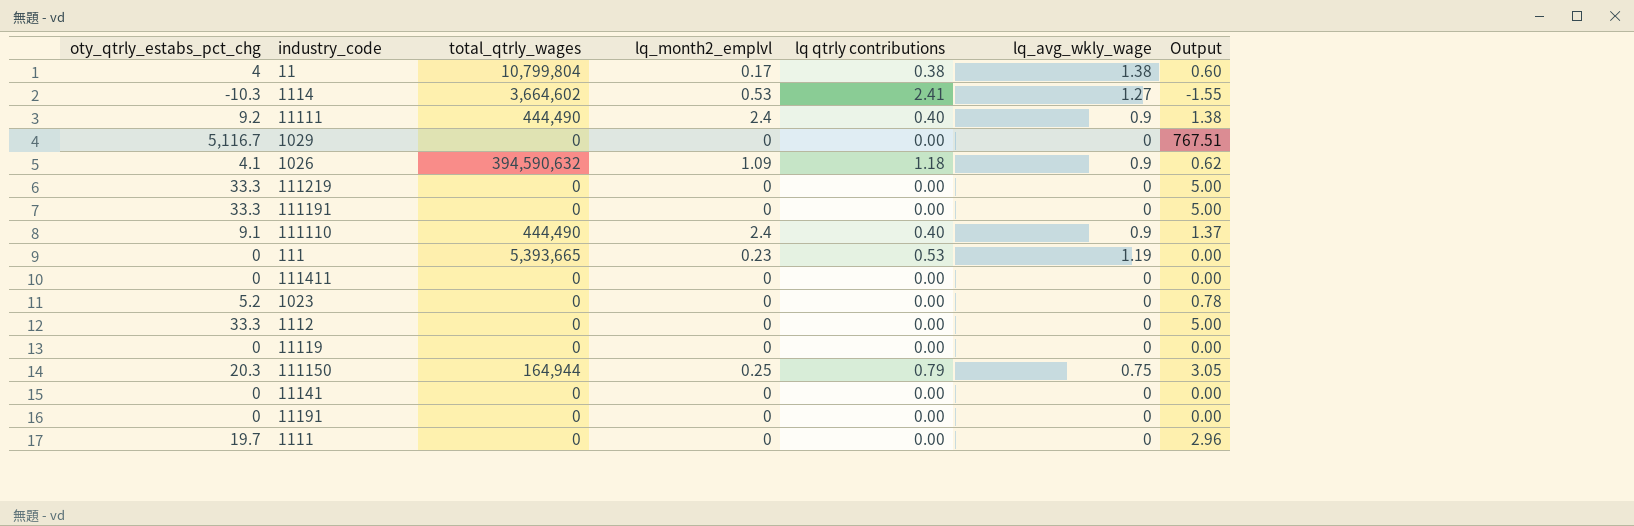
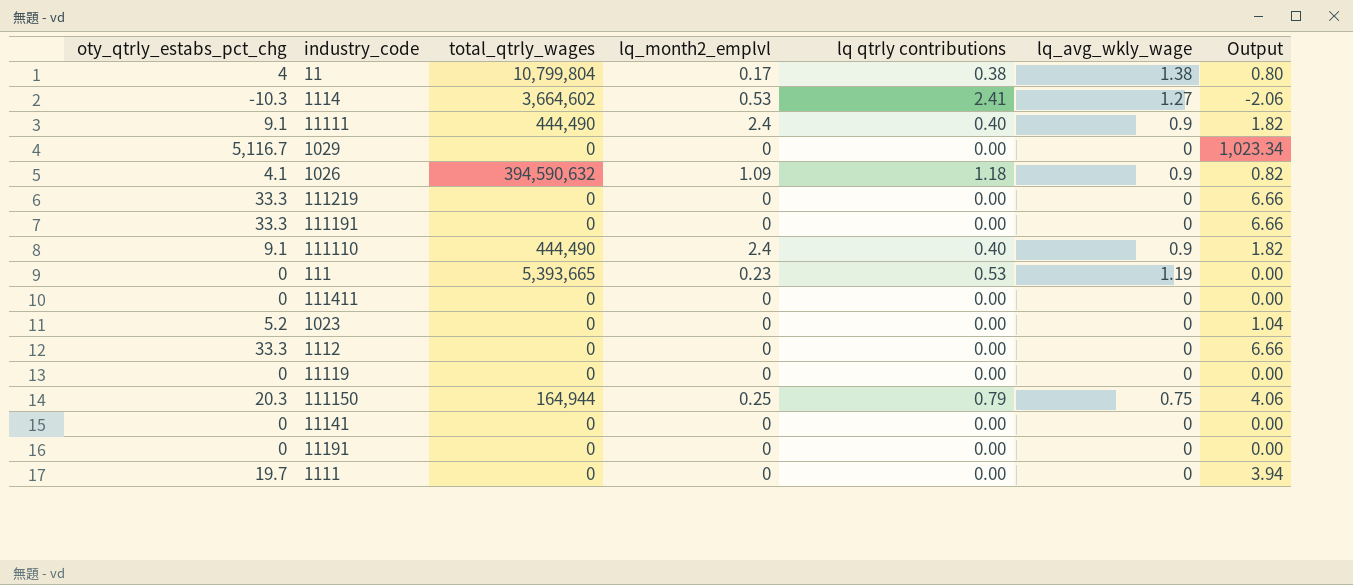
column Output | formula: [oty_qtrly_estabs_pct_chg] * 0.15 -> [oty_qtrly_estabs_pct_chg] * 0.2
11111 | oty_qtrly_estabs_pct_chg: 9.2 -> 9.1

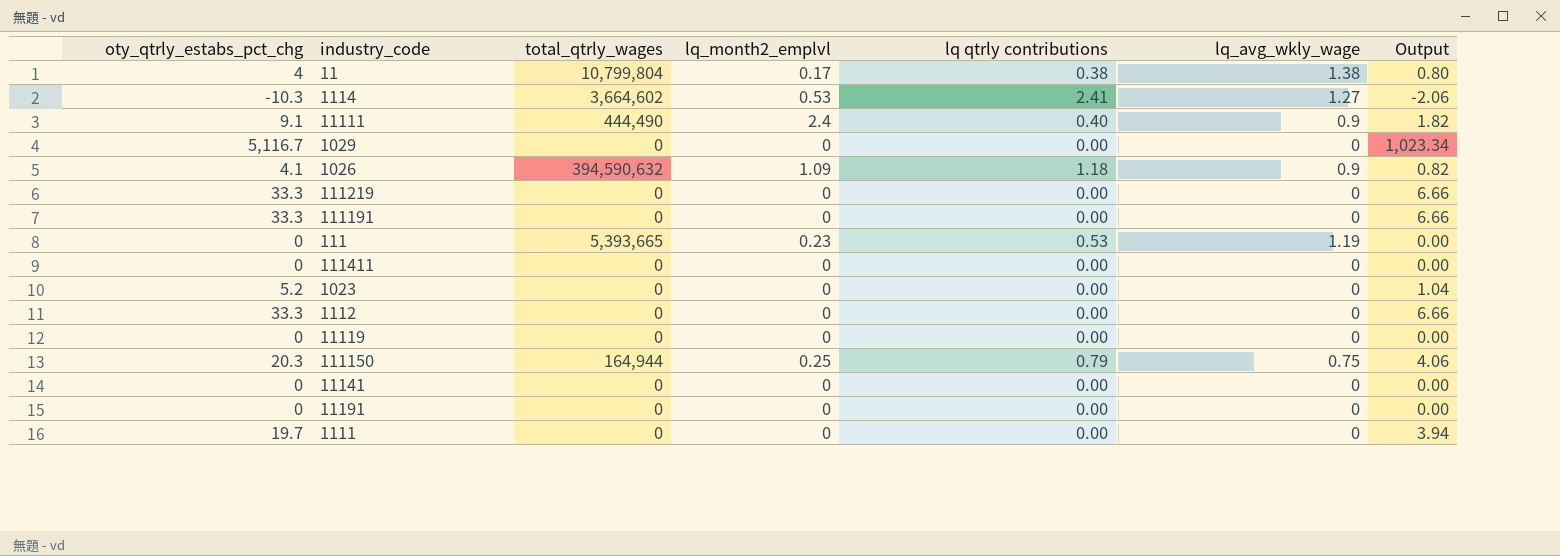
row 111110: 9.1 | 444,490 | 2.4 | 0.40 | 0.9 | 1.82 -> none

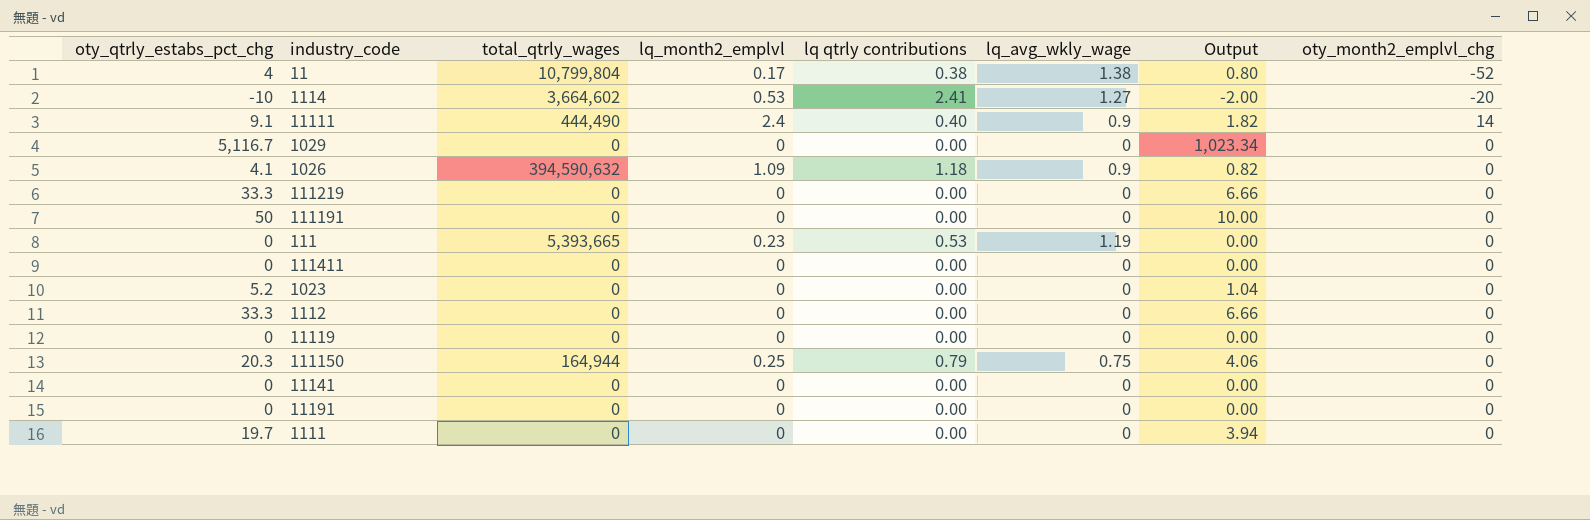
column oty_month2_emplvl_chg | position: none -> 8
1114 | oty_qtrly_estabs_pct_chg: -10.3 -> -10
1114 | Output: -2.06 -> -2.00
111191 | oty_qtrly_estabs_pct_chg: 33.3 -> 50
111191 | Output: 6.66 -> 10.00

